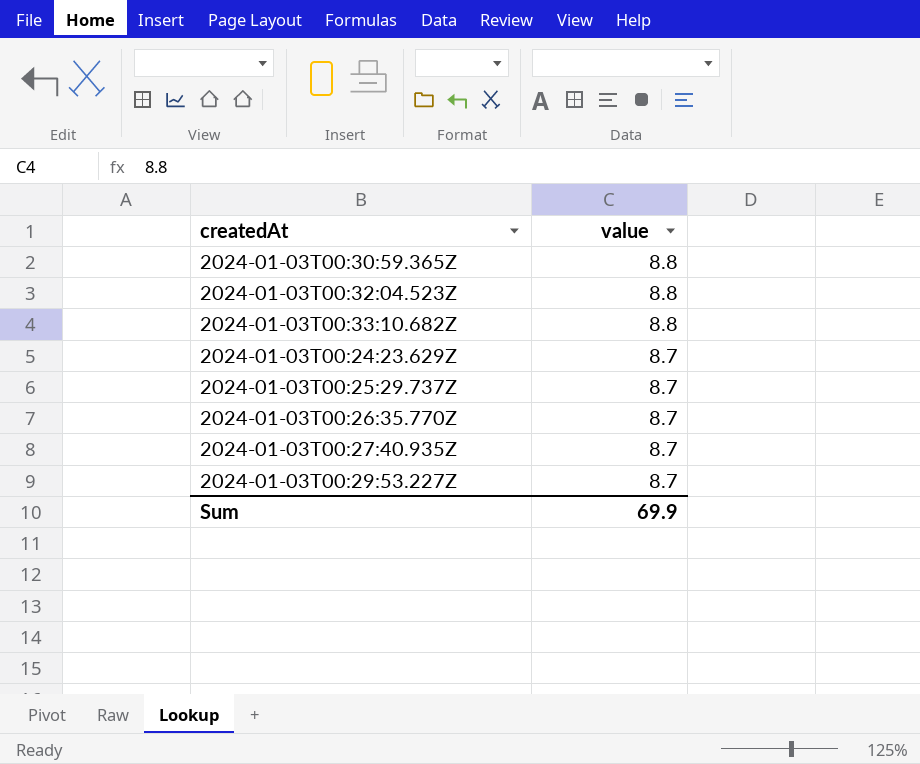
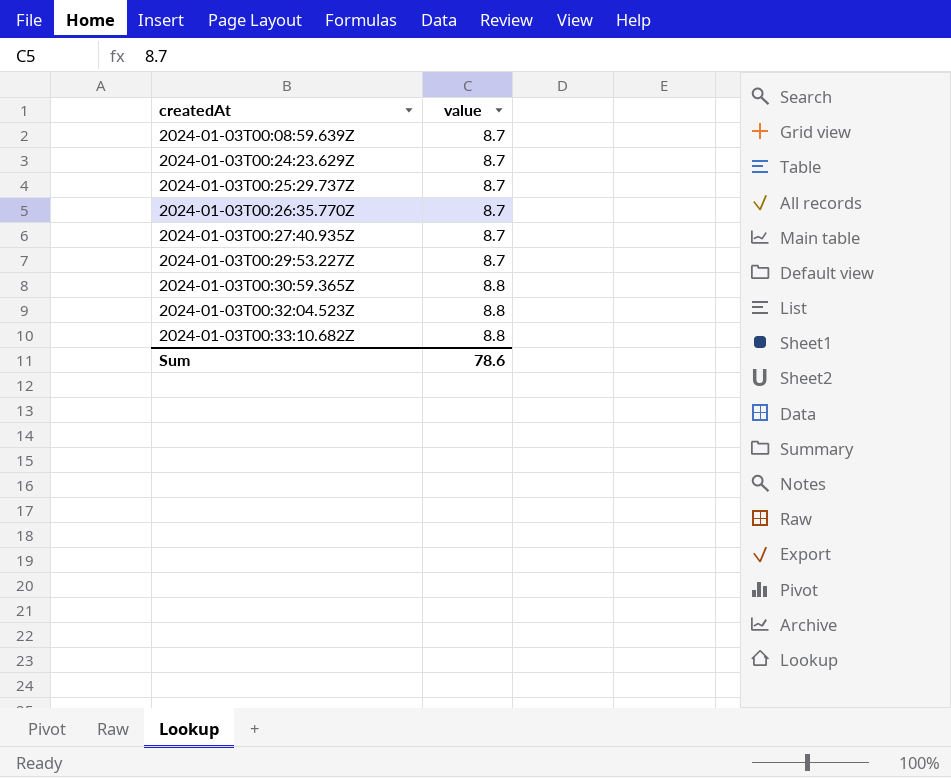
row order: value descending -> createdAt ascending
row 2024-01-03T00:08:59.639Z: none -> 8.7
Sum | value: 69.9 -> 78.6

